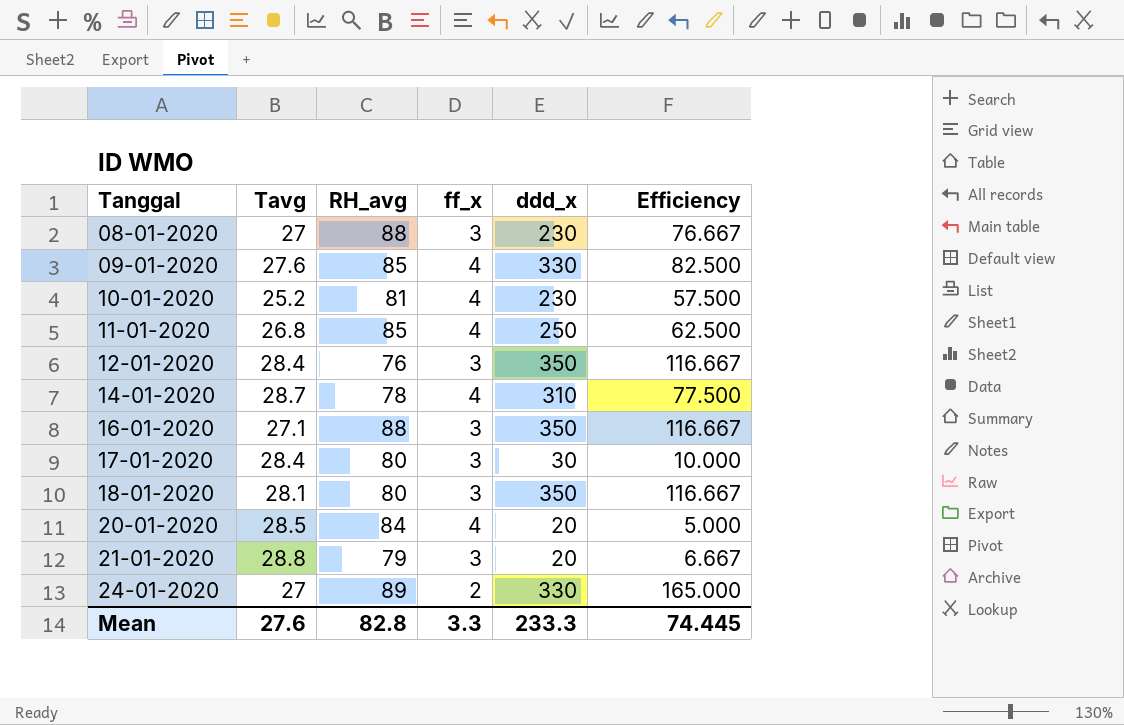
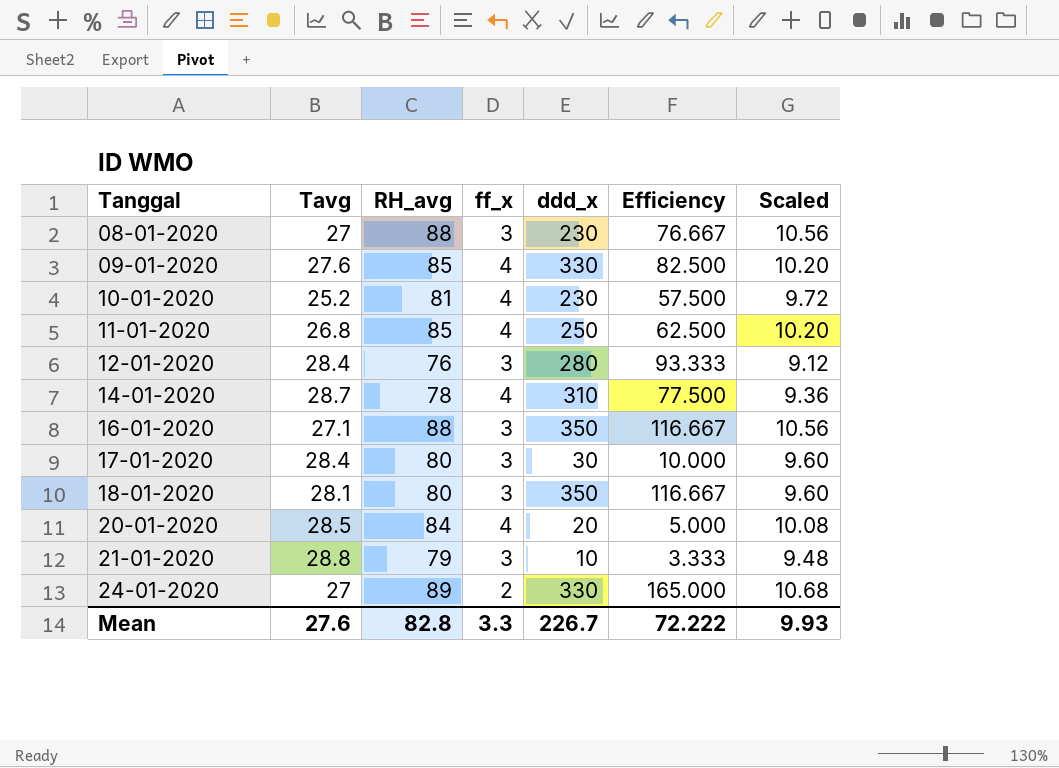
column Scaled | formula: none -> [RH_avg] * 0.12
12-01-2020 | ddd_x: 350 -> 280
12-01-2020 | Efficiency: 116.667 -> 93.333
21-01-2020 | ddd_x: 20 -> 10
21-01-2020 | Efficiency: 6.667 -> 3.333
Mean | ddd_x: 233.3 -> 226.7
Mean | Efficiency: 74.445 -> 72.222

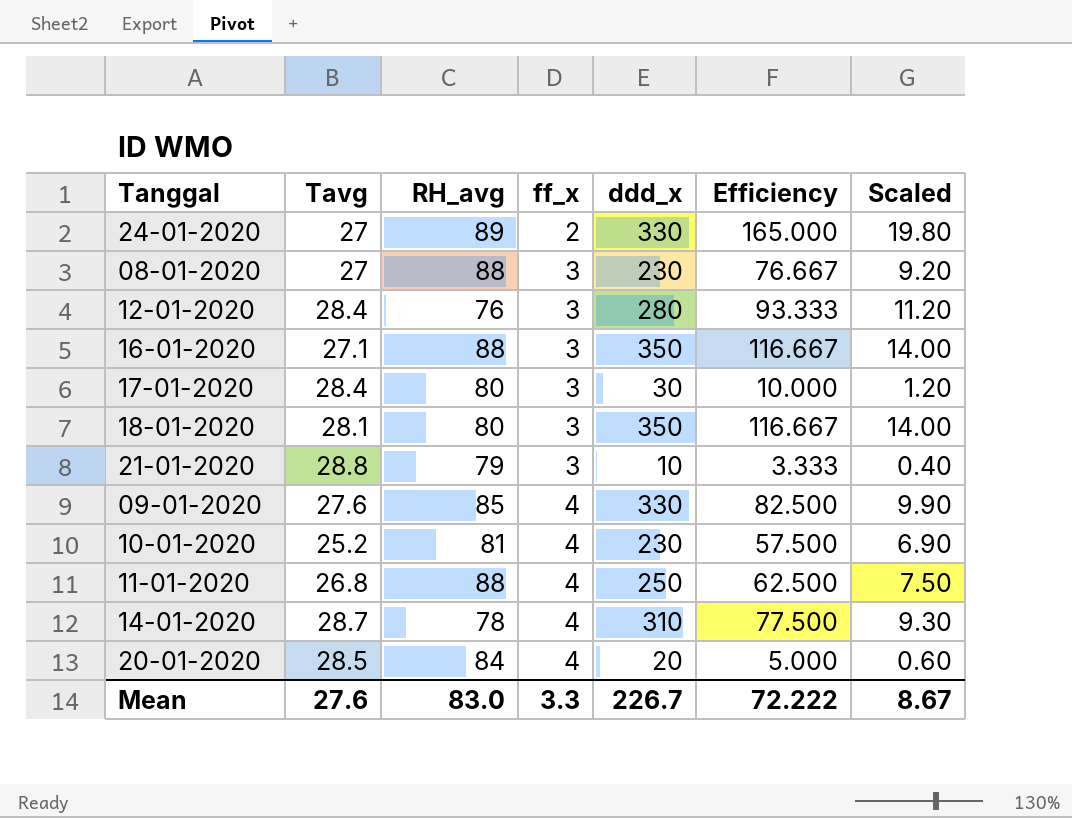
row order: Tanggal ascending -> ff_x ascending
column Scaled | formula: [RH_avg] * 0.12 -> [Efficiency] * 0.12
11-01-2020 | RH_avg: 85 -> 88
Mean | RH_avg: 82.8 -> 83.0
Mean | Scaled: 9.93 -> 8.67

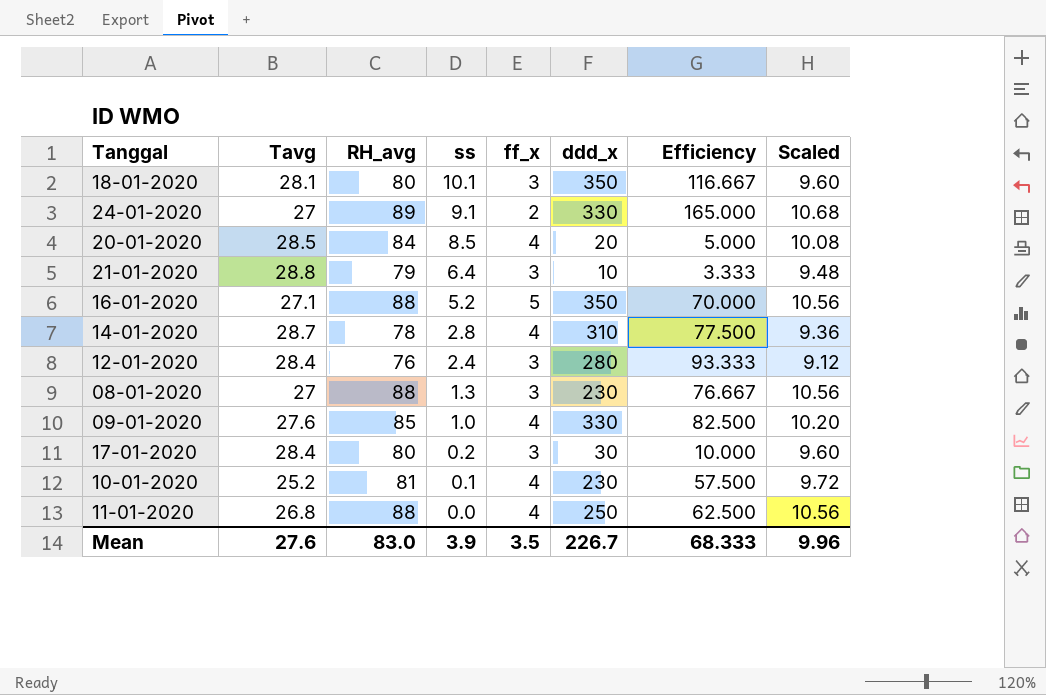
row order: ff_x ascending -> ss descending
column ss | position: none -> 4
column Scaled | formula: [Efficiency] * 0.12 -> [RH_avg] * 0.12
16-01-2020 | ff_x: 3 -> 5
16-01-2020 | Efficiency: 116.667 -> 70.000
Mean | ff_x: 3.3 -> 3.5
Mean | Efficiency: 72.222 -> 68.333
Mean | Scaled: 8.67 -> 9.96

